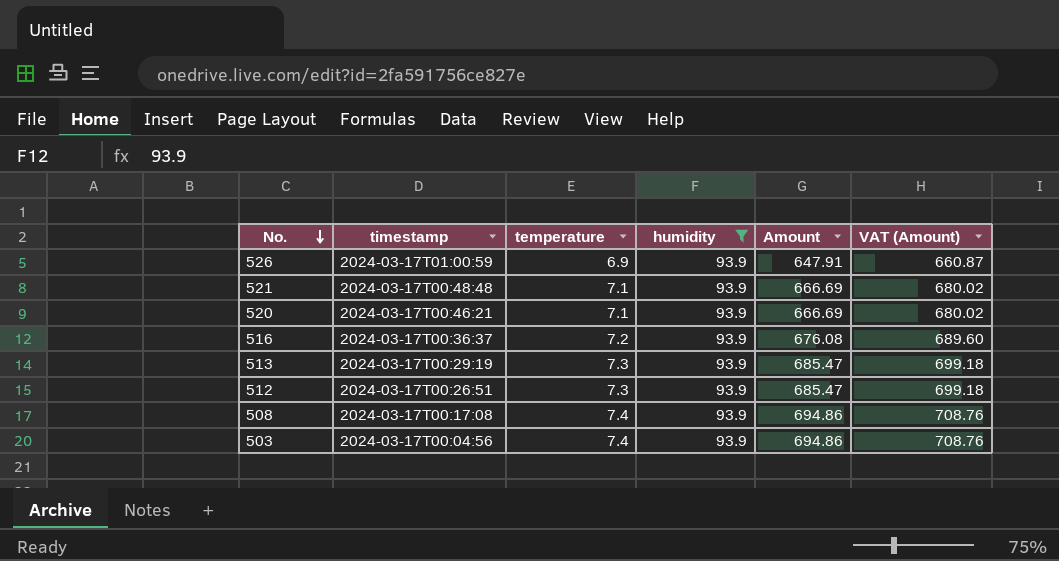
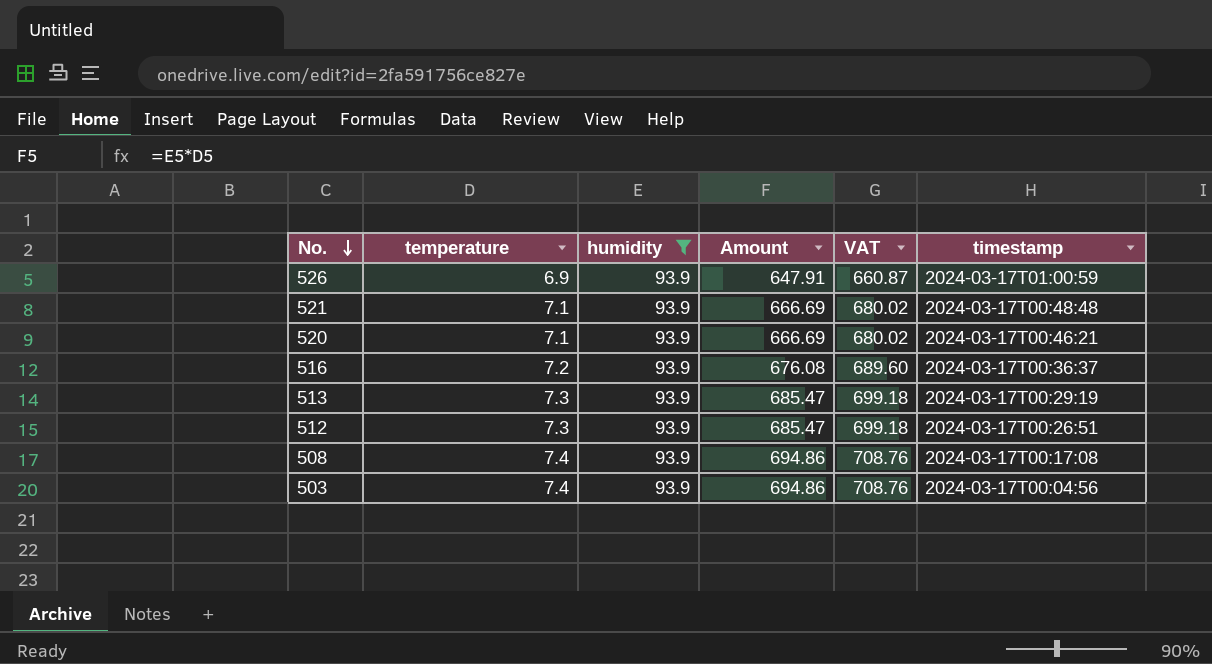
column name: VAT (Amount) -> VAT
column timestamp | position: 2 -> 6

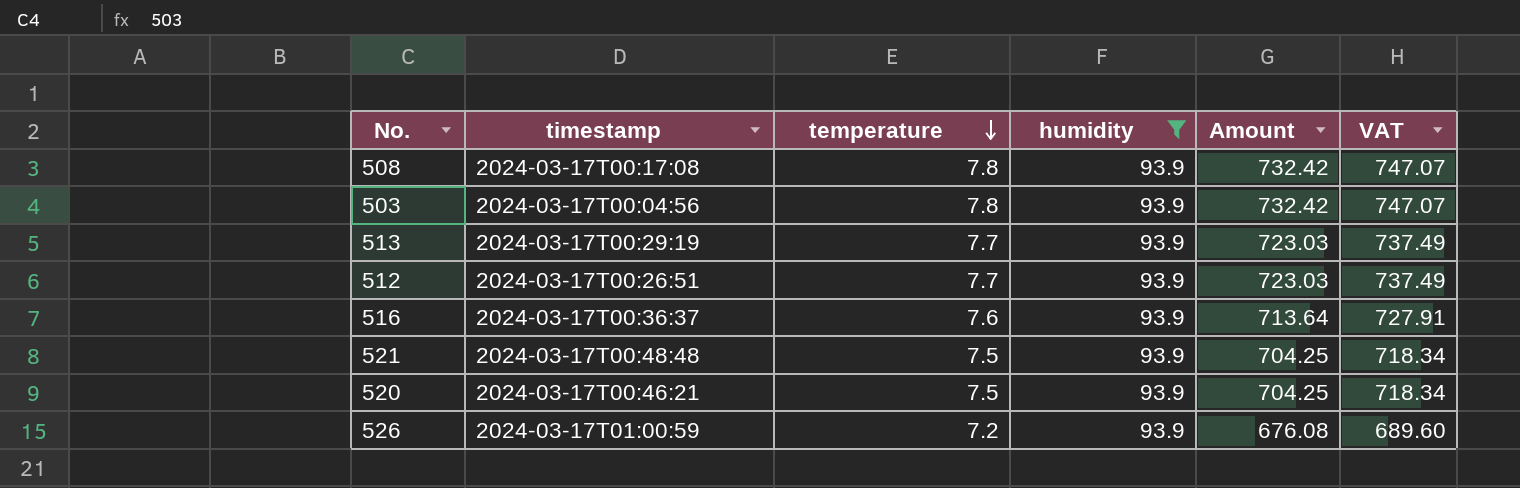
row order: No. descending -> temperature descending
column timestamp | position: 6 -> 2
508 | temperature: 7.4 -> 7.8
508 | Amount: 694.86 -> 732.42
508 | VAT: 708.76 -> 747.07
503 | temperature: 7.4 -> 7.8
503 | Amount: 694.86 -> 732.42
503 | VAT: 708.76 -> 747.07
513 | temperature: 7.3 -> 7.7
513 | Amount: 685.47 -> 723.03
513 | VAT: 699.18 -> 737.49
512 | temperature: 7.3 -> 7.7
512 | Amount: 685.47 -> 723.03
512 | VAT: 699.18 -> 737.49
516 | temperature: 7.2 -> 7.6
516 | Amount: 676.08 -> 713.64
516 | VAT: 689.60 -> 727.91
521 | temperature: 7.1 -> 7.5
521 | Amount: 666.69 -> 704.25
521 | VAT: 680.02 -> 718.34
520 | temperature: 7.1 -> 7.5
520 | Amount: 666.69 -> 704.25
520 | VAT: 680.02 -> 718.34
526 | temperature: 6.9 -> 7.2
526 | Amount: 647.91 -> 676.08
526 | VAT: 660.87 -> 689.60

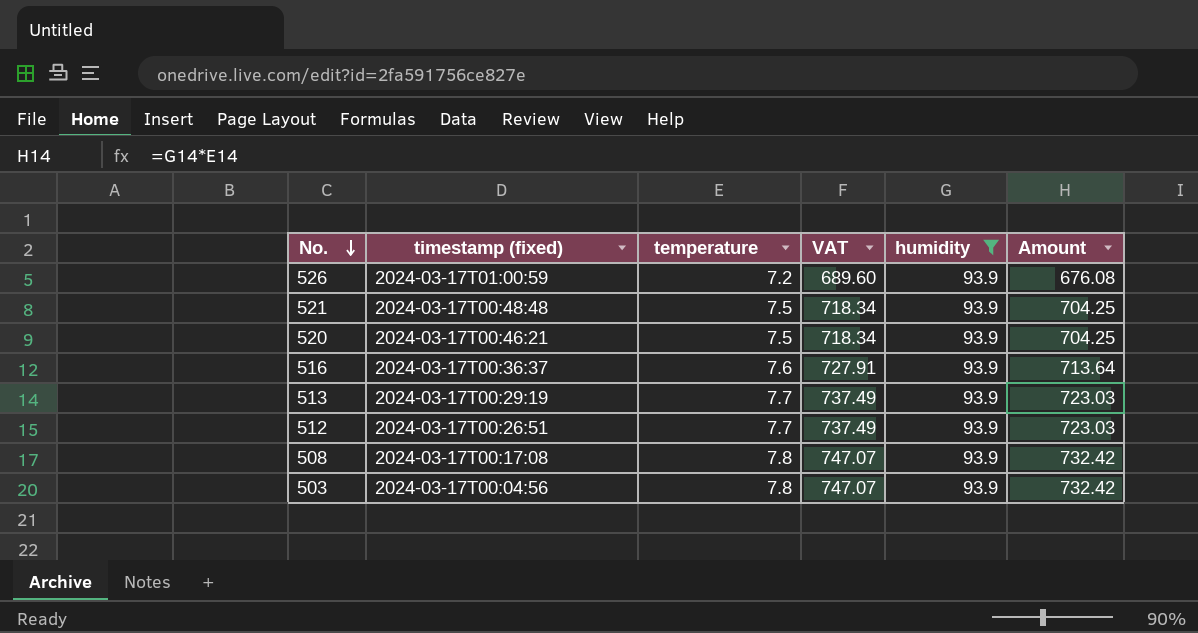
row order: temperature descending -> No. descending
column name: timestamp -> timestamp (fixed)
column VAT | position: 6 -> 4

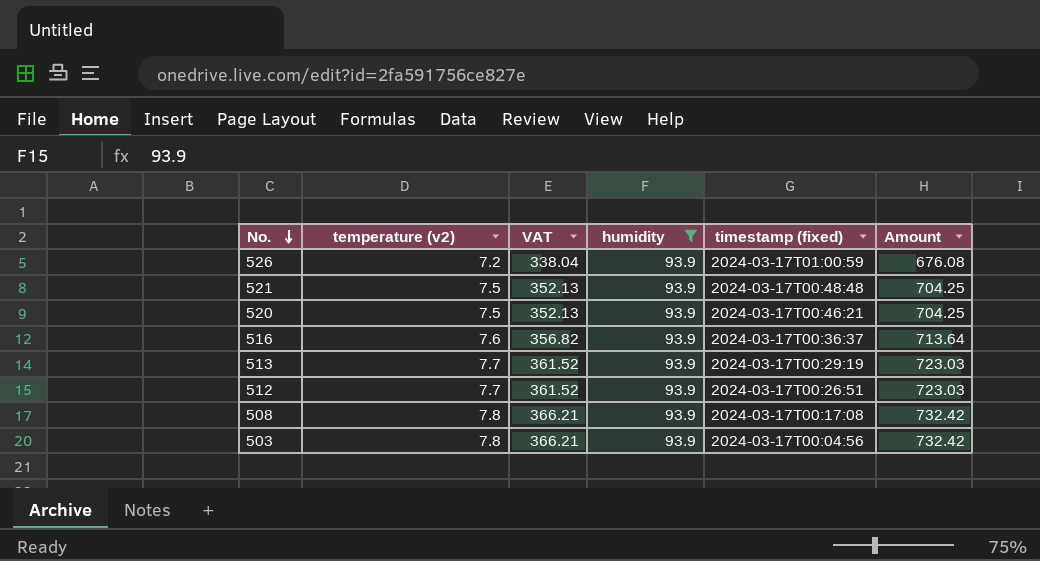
column name: temperature -> temperature (v2)
column VAT | formula: [Amount] * 1.02 -> [Amount] * 0.5
column timestamp (fixed) | position: 2 -> 5

